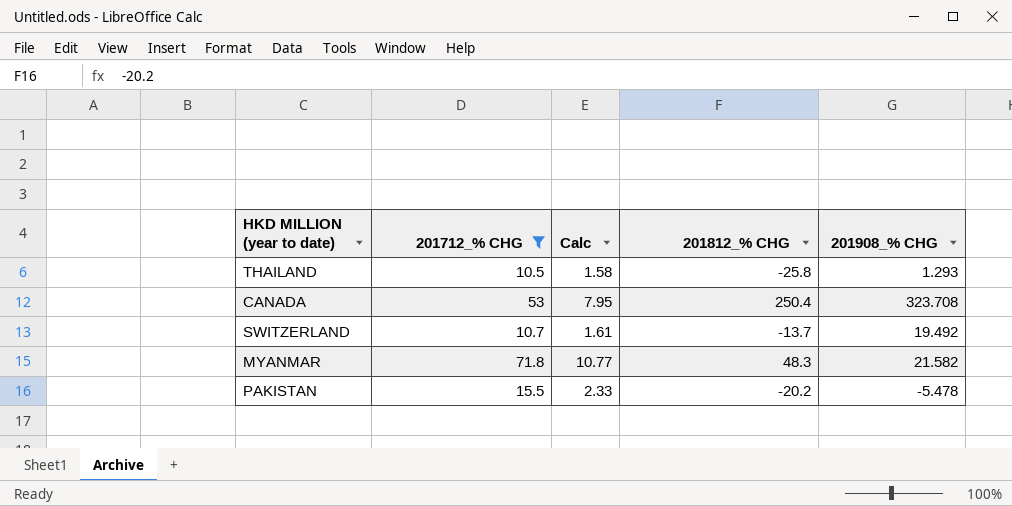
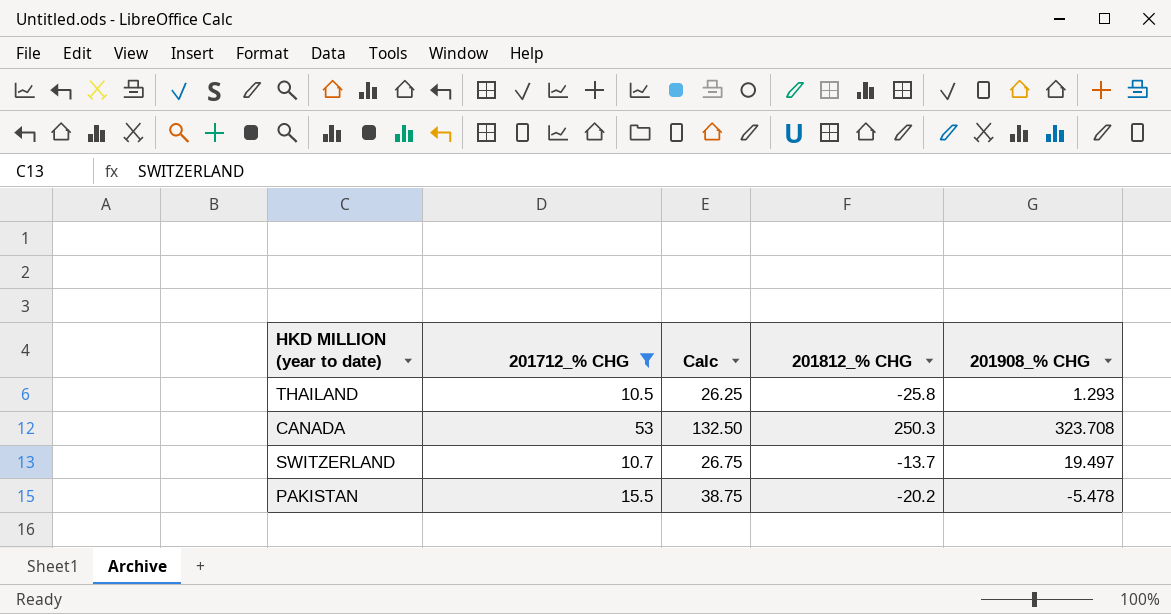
column Calc | formula: [201712_% CHG] * 0.15 -> [201712_% CHG] * 2.5
row MYANMAR: 71.8 | 10.77 | 48.3 | 21.582 -> none
CANADA | 201812_% CHG: 250.4 -> 250.3
SWITZERLAND | 201908_% CHG: 19.492 -> 19.497

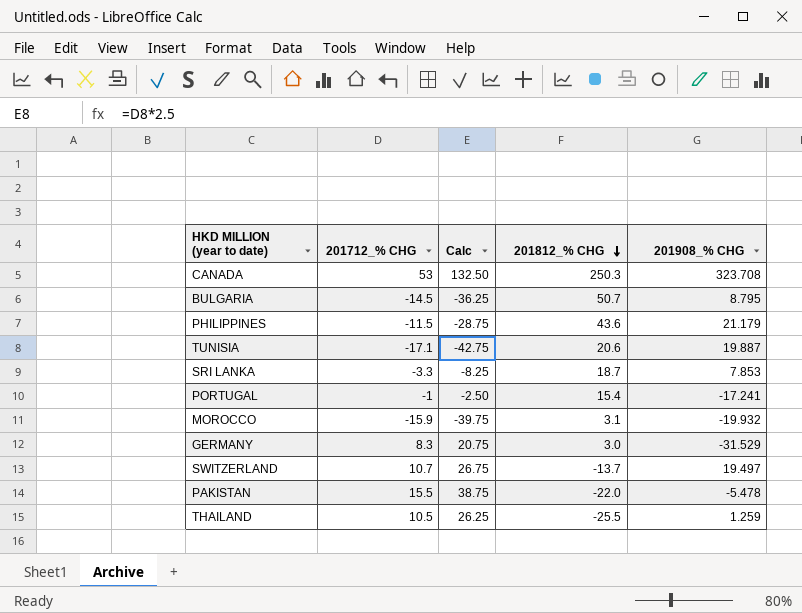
filter: 201712_% CHG >= 10.5 -> none
row order: none -> 201812_% CHG descending
PAKISTAN | 201812_% CHG: -20.2 -> -22.0
THAILAND | 201812_% CHG: -25.8 -> -25.5
THAILAND | 201908_% CHG: 1.293 -> 1.259

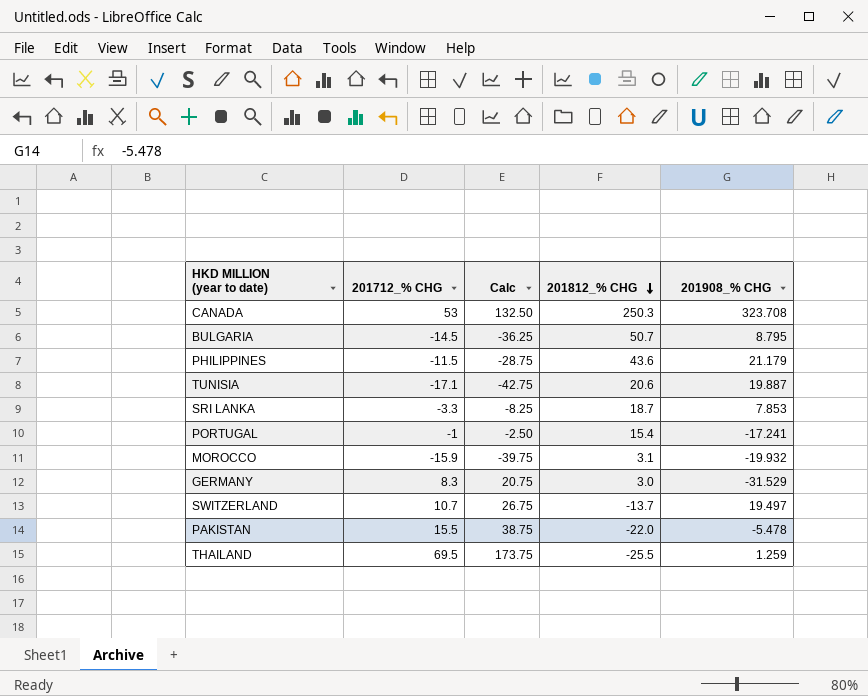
THAILAND | 201712_% CHG: 10.5 -> 69.5
THAILAND | Calc: 26.25 -> 173.75

